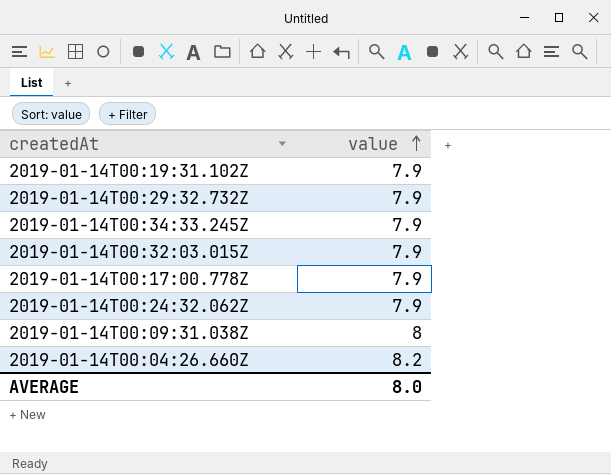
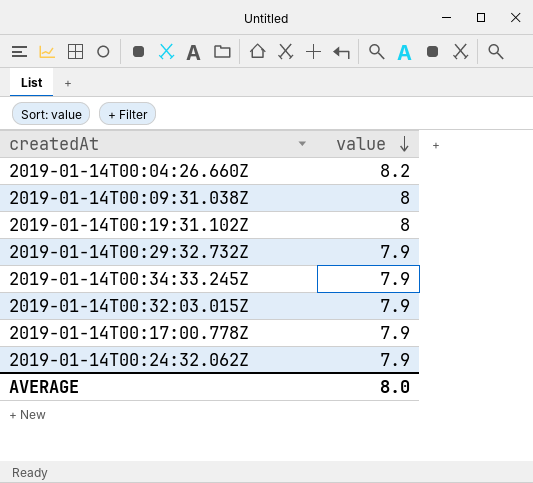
row order: value ascending -> value descending
2019-01-14T00:19:31.102Z | value: 7.9 -> 8

